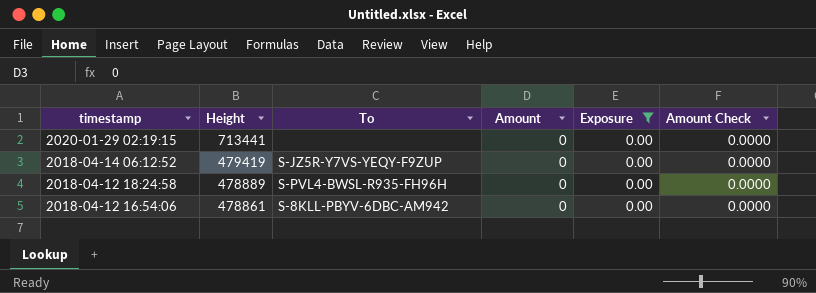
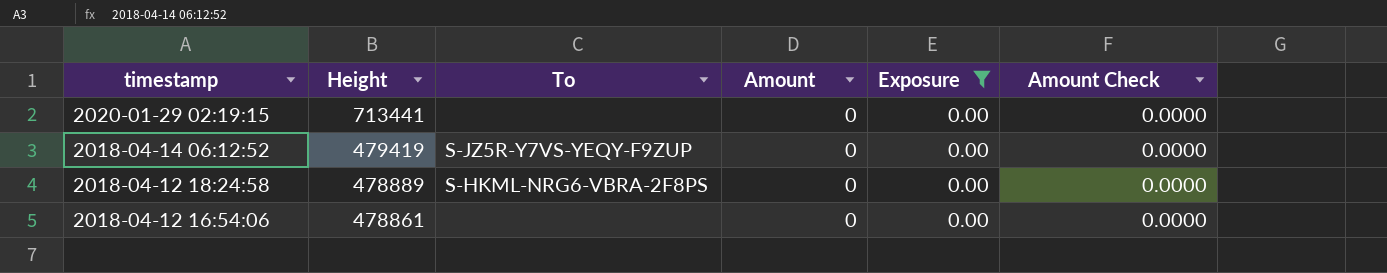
2018-04-12 18:24:58 | To: S-PVL4-BWSL-R935-FH96H -> S-HKML-NRG6-VBRA-2F8PS
2018-04-12 16:54:06 | To: S-8KLL-PBYV-6DBC-AM942 -> none

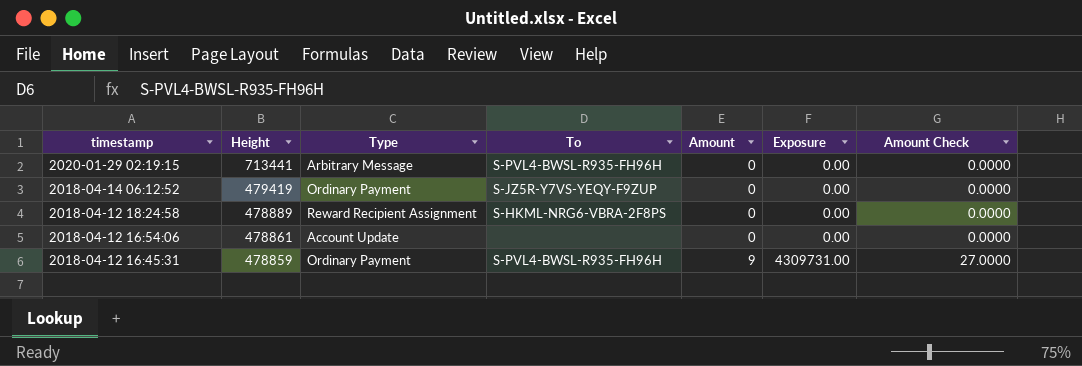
filter: Exposure = 0.00 -> none
column Type | position: none -> 3
2020-01-29 02:19:15 | To: none -> S-PVL4-BWSL-R935-FH96H

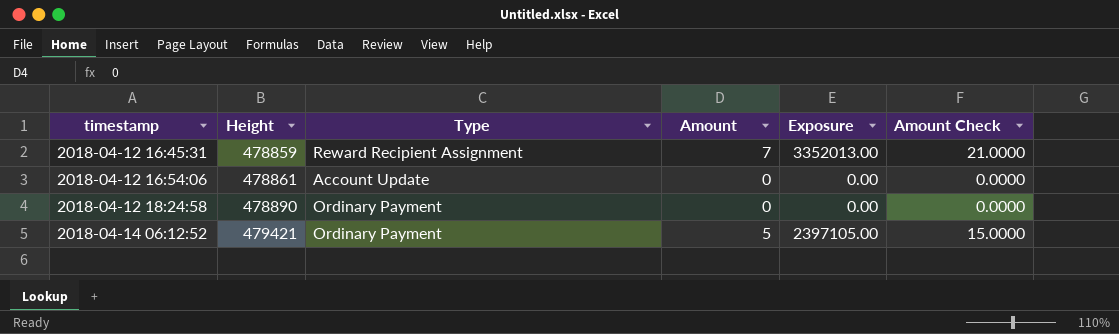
row order: timestamp descending -> timestamp ascending
column To | position: 4 -> none
row 2020-01-29 02:19:15: 713441 | Arbitrary Message | S-PVL4-BWSL-R935-FH96H | 0 | 0.00 | 0.0000 -> none
2018-04-12 16:45:31 | Type: Ordinary Payment -> Reward Recipient Assignment
2018-04-12 16:45:31 | Amount: 9 -> 7
2018-04-12 16:45:31 | Exposure: 4309731.00 -> 3352013.00
2018-04-12 16:45:31 | Amount Check: 27.0000 -> 21.0000
2018-04-12 18:24:58 | Height: 478889 -> 478890
2018-04-12 18:24:58 | Type: Reward Recipient Assignment -> Ordinary Payment
2018-04-14 06:12:52 | Height: 479419 -> 479421
2018-04-14 06:12:52 | Amount: 0 -> 5
2018-04-14 06:12:52 | Exposure: 0.00 -> 2397105.00
2018-04-14 06:12:52 | Amount Check: 0.0000 -> 15.0000

